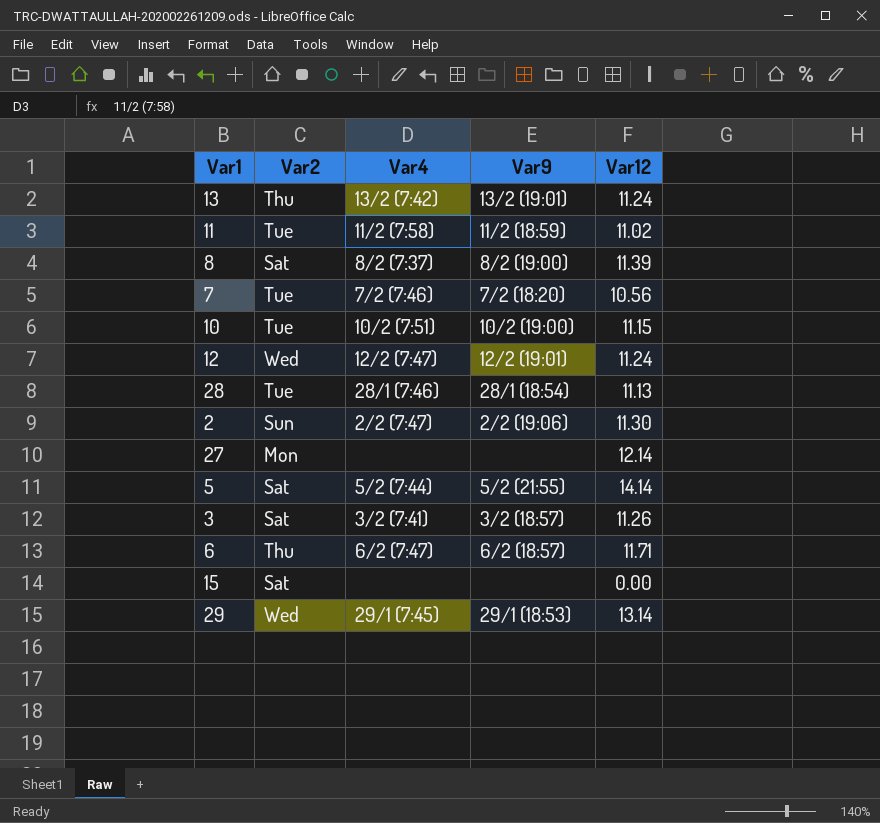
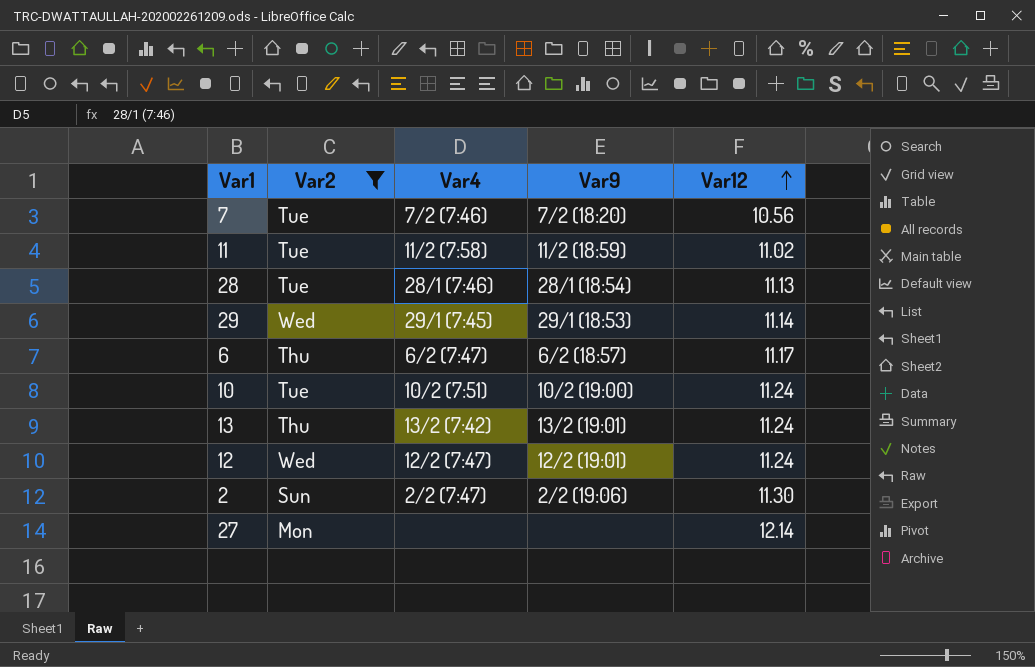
filter: none -> Var2 != Sat
row order: none -> Var12 ascending
29 | Var12: 13.14 -> 11.14
6 | Var12: 11.71 -> 11.17
10 | Var12: 11.15 -> 11.24

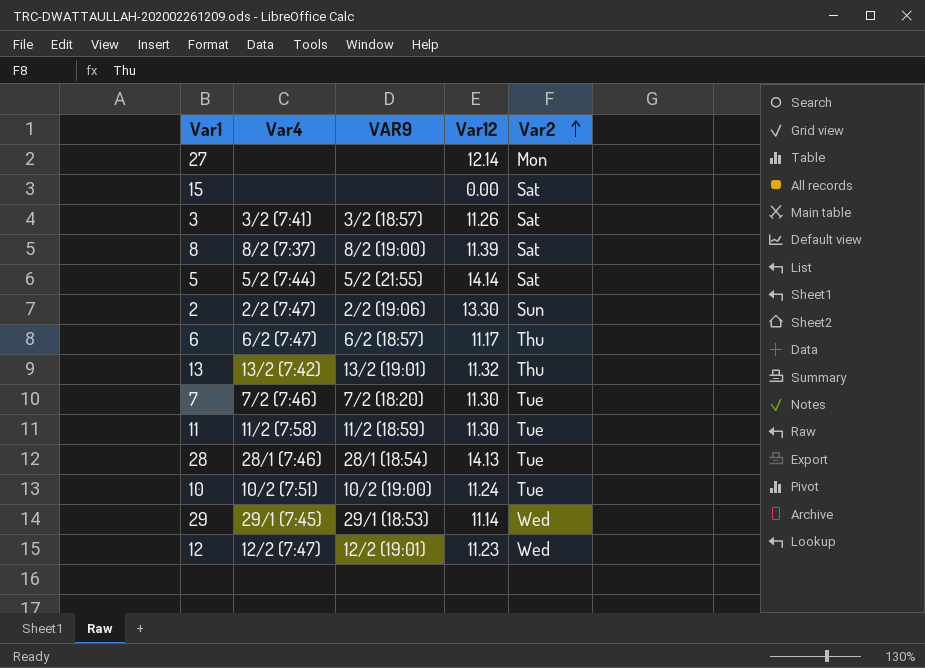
filter: Var2 != Sat -> none
row order: Var12 ascending -> Var2 ascending
column name: Var9 -> VAR9
column Var2 | position: 2 -> 5
2 | Var12: 11.30 -> 13.30
13 | Var12: 11.24 -> 11.32
7 | Var12: 10.56 -> 11.30
11 | Var12: 11.02 -> 11.30
28 | Var12: 11.13 -> 14.13
12 | Var12: 11.24 -> 11.23

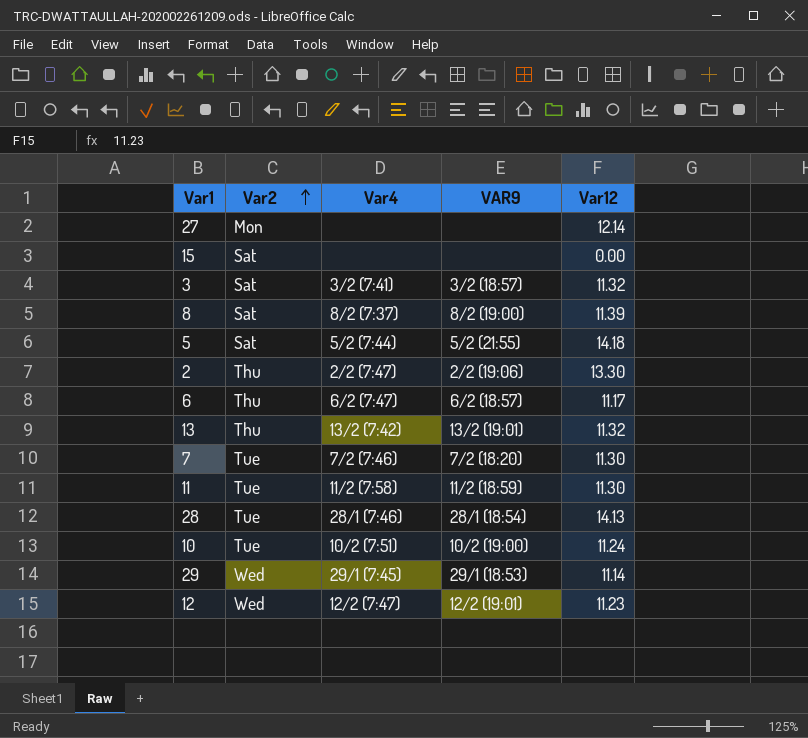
column Var2 | position: 5 -> 2
3 | Var12: 11.26 -> 11.32
5 | Var12: 14.14 -> 14.18
2 | Var2: Sun -> Thu

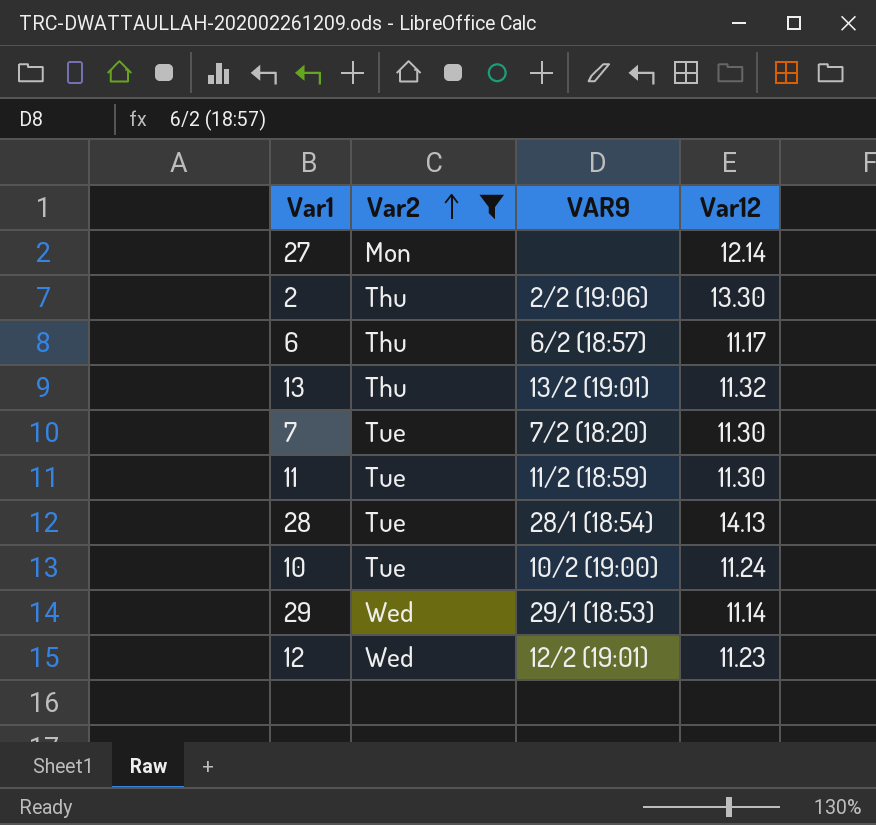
filter: none -> Var2 != Sat
column Var4 | position: 3 -> none

